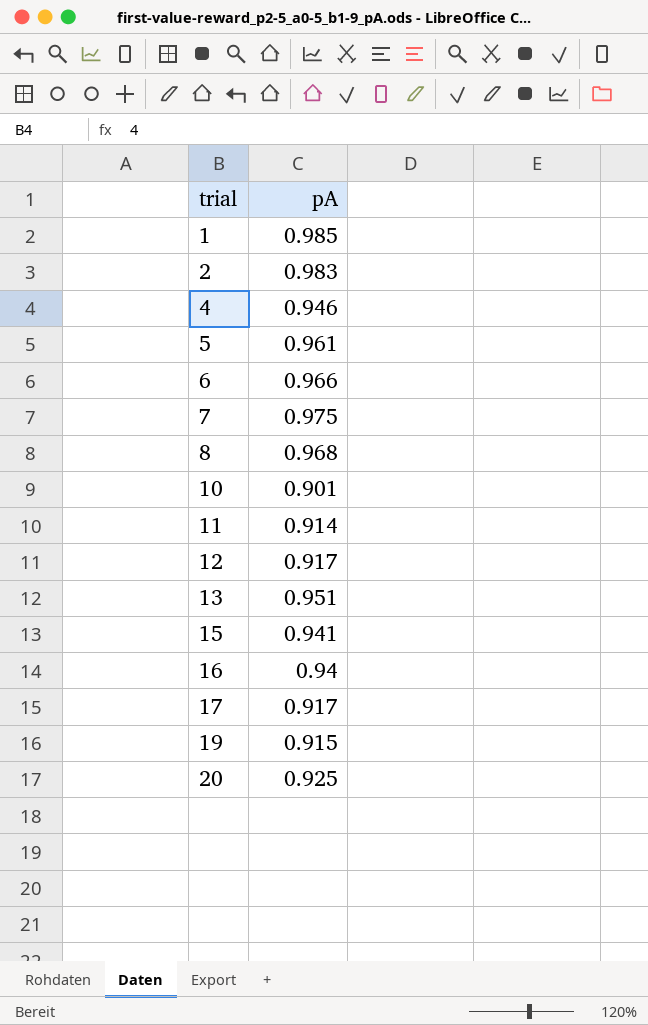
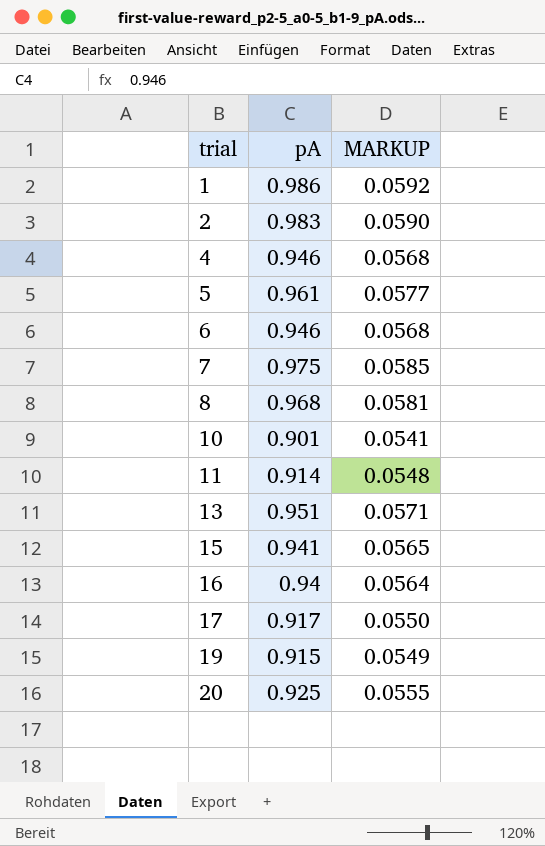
column MARKUP | formula: none -> [pA] * 0.06
row 12: 0.917 -> none
1 | pA: 0.985 -> 0.986
6 | pA: 0.966 -> 0.946

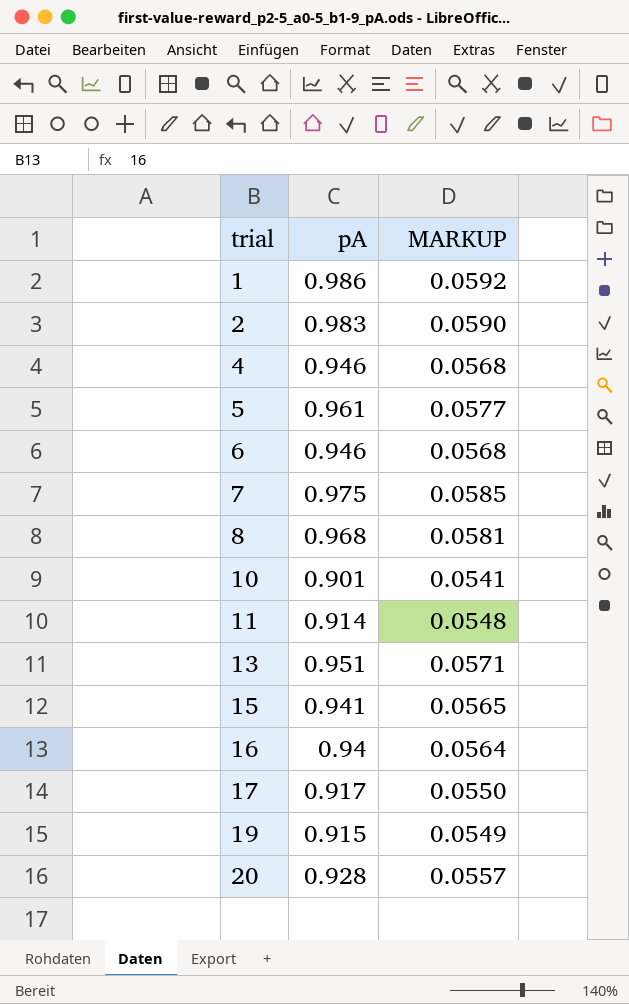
20 | pA: 0.925 -> 0.928
20 | MARKUP: 0.0555 -> 0.0557

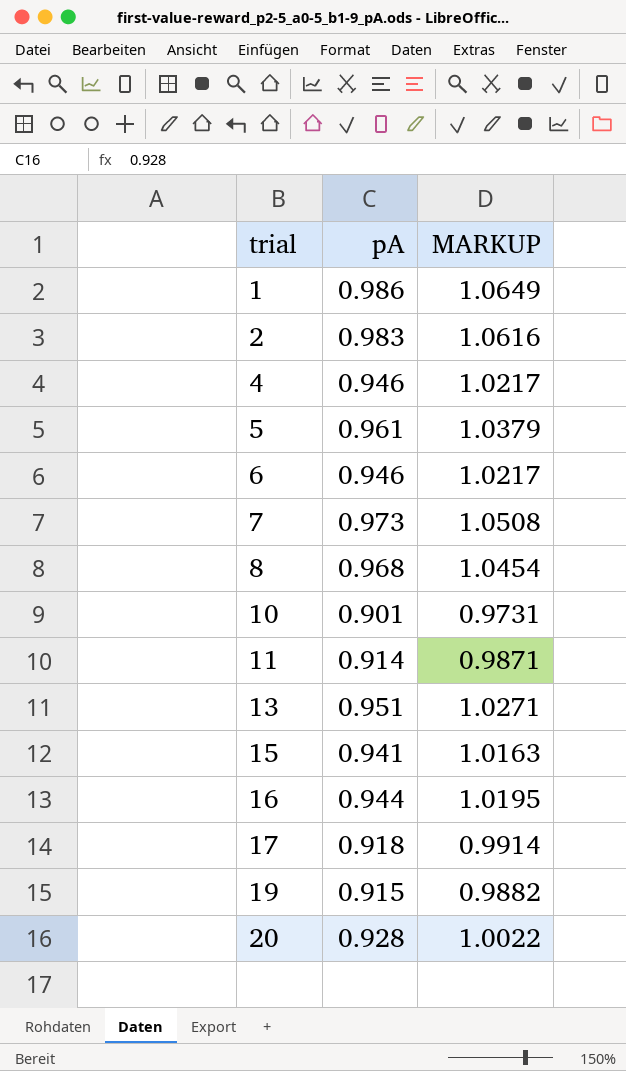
column MARKUP | formula: [pA] * 0.06 -> [pA] * 1.08
7 | pA: 0.975 -> 0.973
16 | pA: 0.94 -> 0.944
17 | pA: 0.917 -> 0.918

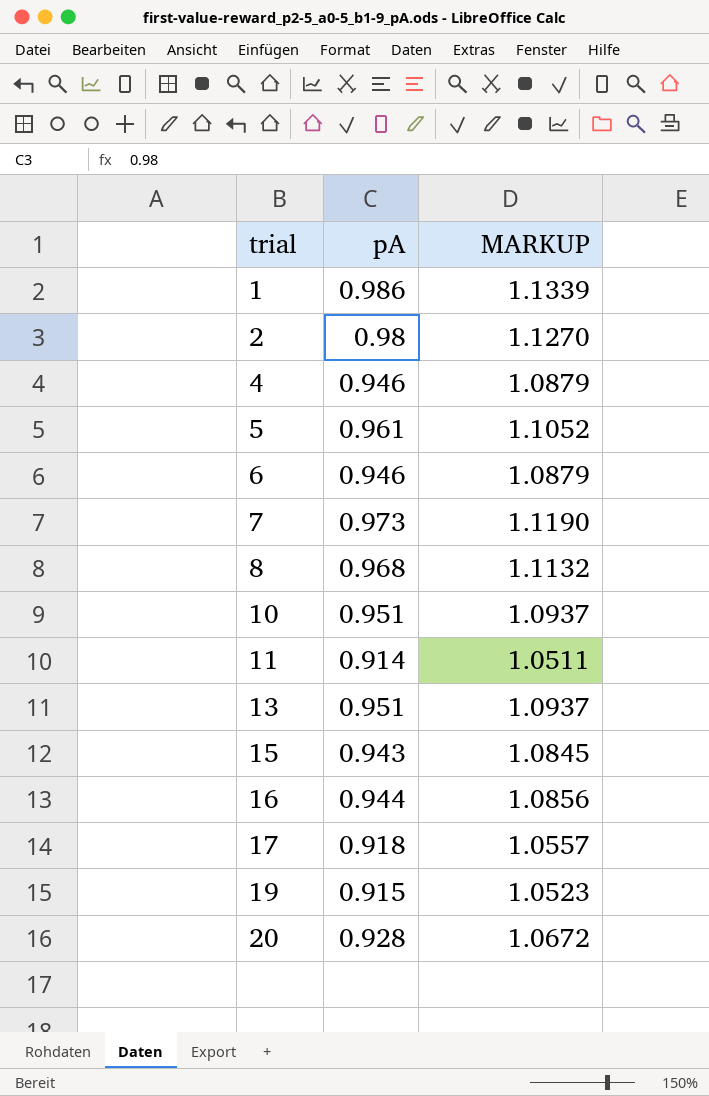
column MARKUP | formula: [pA] * 1.08 -> [pA] * 1.15
2 | pA: 0.983 -> 0.98
10 | pA: 0.901 -> 0.951
15 | pA: 0.941 -> 0.943

